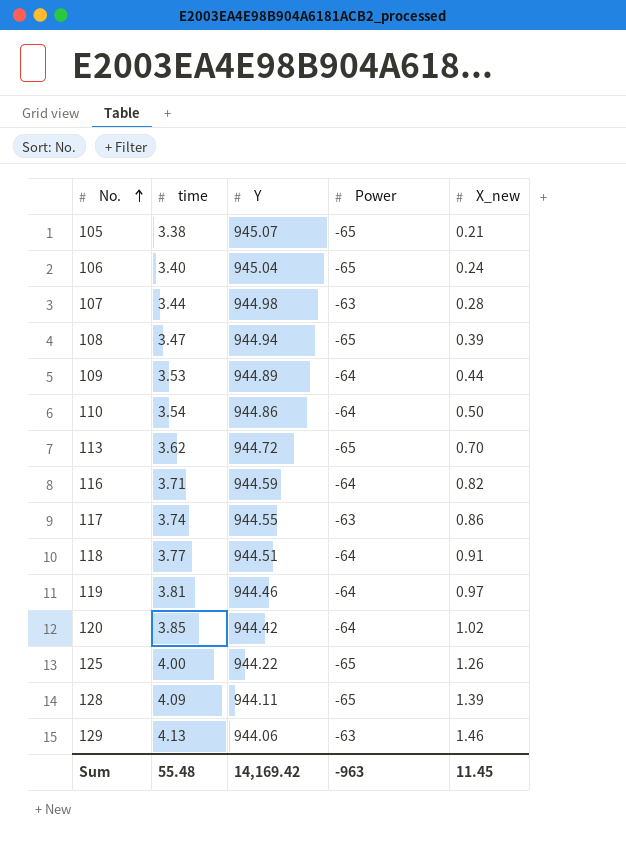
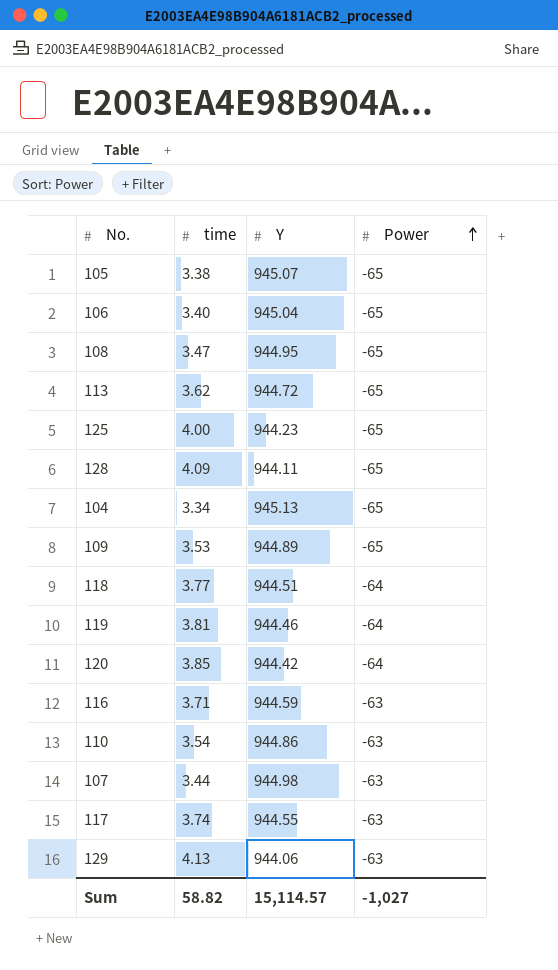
row order: No. ascending -> Power ascending
column X_new | position: 5 -> none
108 | Y: 944.94 -> 944.95
125 | Y: 944.22 -> 944.23
row 104: none -> 3.34 | 945.13 | -65
109 | Power: -64 -> -65
116 | Power: -64 -> -63
110 | Power: -64 -> -63
Sum | time: 55.48 -> 58.82
Sum | Y: 14,169.42 -> 15,114.57
Sum | Power: -963 -> -1,027

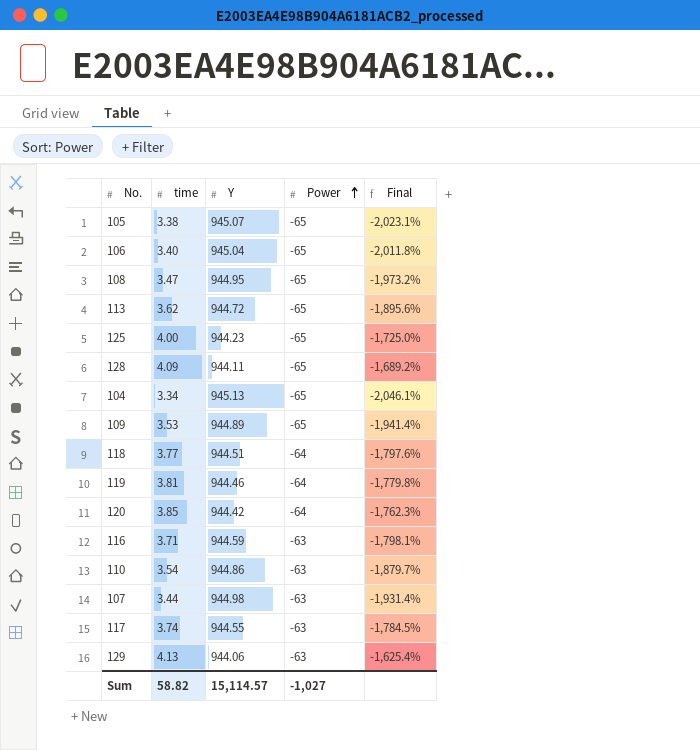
column Final | formula: none -> ([Power] - [time]) / [time]

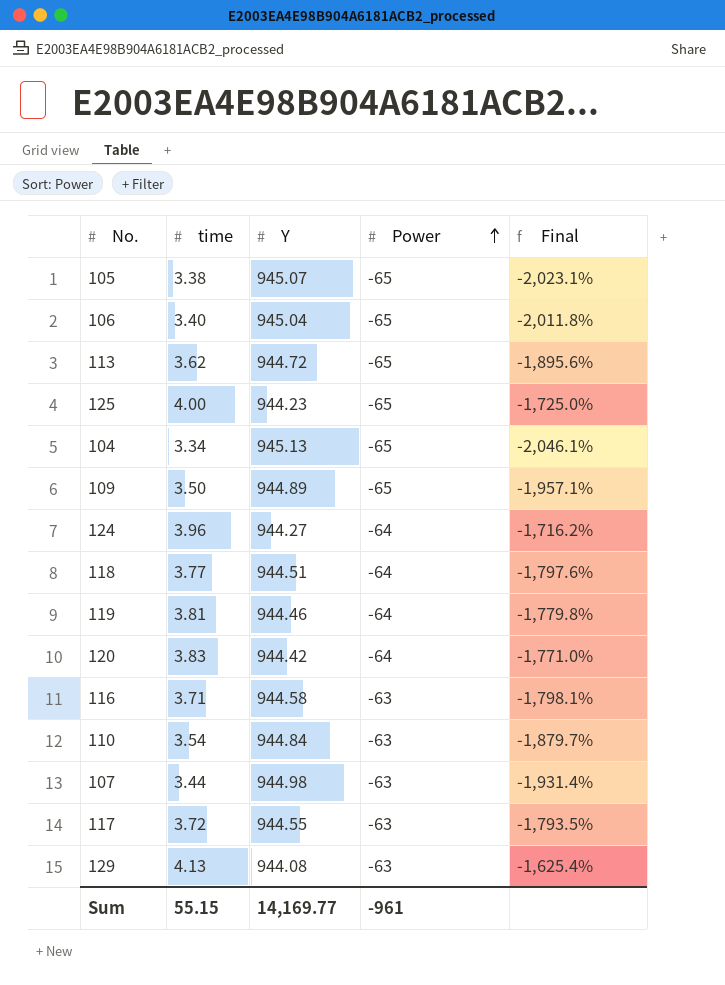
row 108: 3.47 | 944.95 | -65 | -1,973.2% -> none
row 128: 4.09 | 944.11 | -65 | -1,689.2% -> none
109 | time: 3.53 -> 3.50
109 | Final: -1,941.4% -> -1,957.1%
row 124: none -> 3.96 | 944.27 | -64 | -1,716.2%
120 | time: 3.85 -> 3.83
120 | Final: -1,762.3% -> -1,771.0%
116 | Y: 944.59 -> 944.58
110 | Y: 944.86 -> 944.84
117 | time: 3.74 -> 3.72
117 | Final: -1,784.5% -> -1,793.5%
129 | Y: 944.06 -> 944.08
Sum | time: 58.82 -> 55.15
Sum | Y: 15,114.57 -> 14,169.77
Sum | Power: -1,027 -> -961

